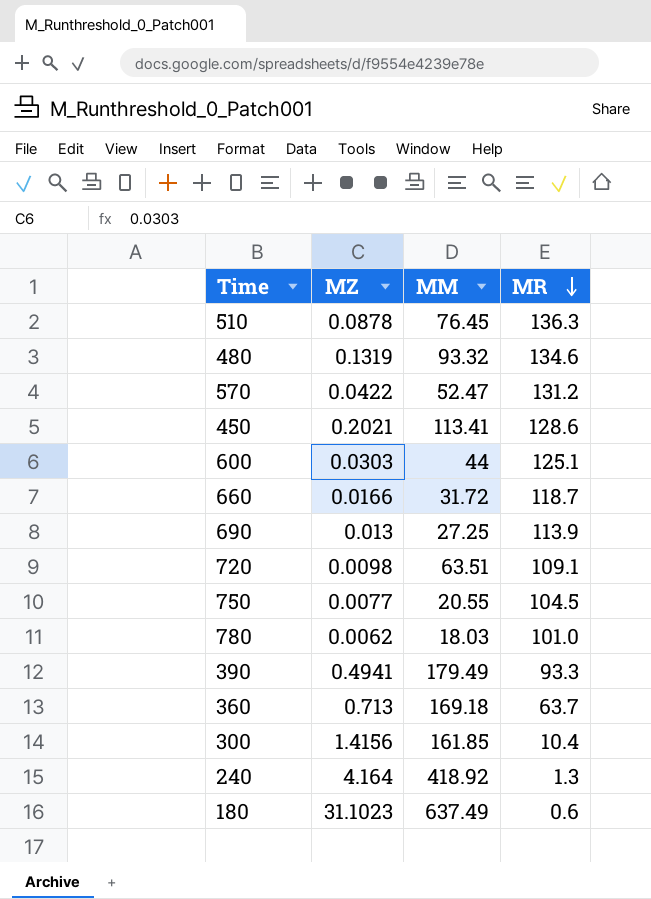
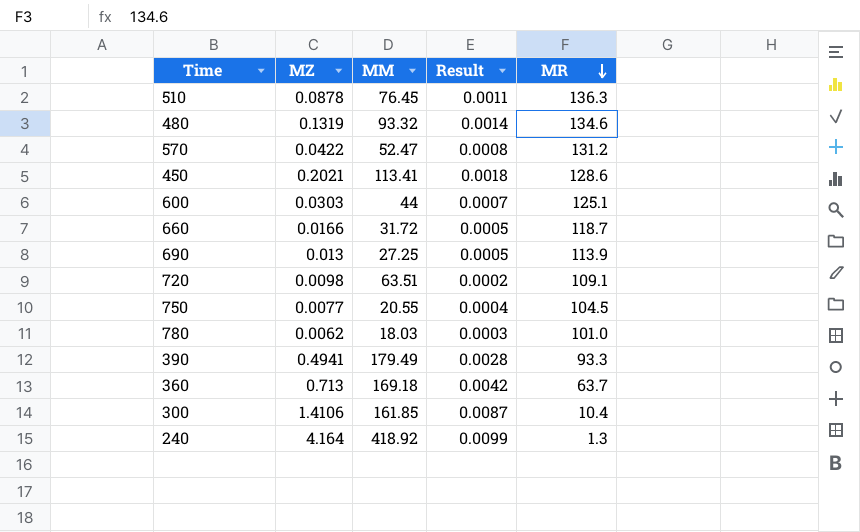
column Result | formula: none -> [MZ] / [MM]
row 180: 31.1023 | 637.49 | 0.6 -> none
300 | MZ: 1.4156 -> 1.4106

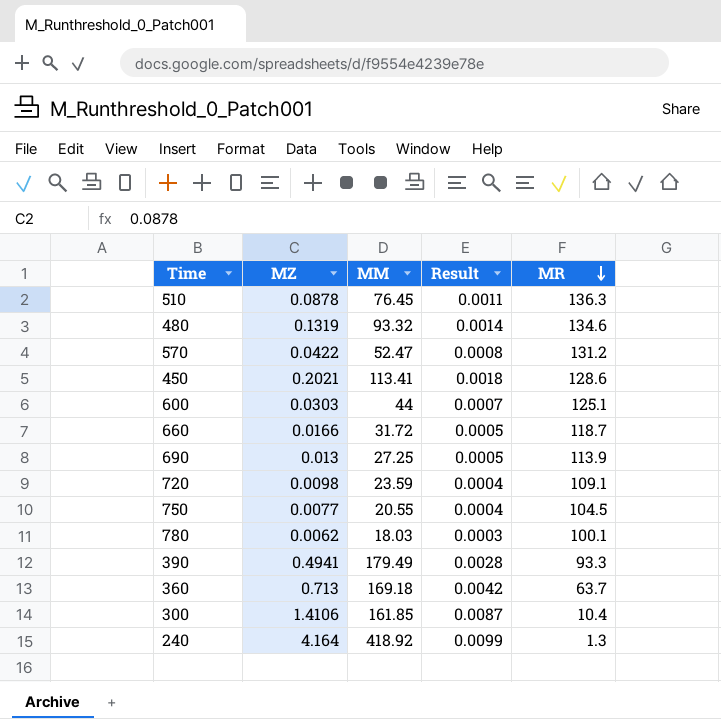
720 | MM: 63.51 -> 23.59
720 | Result: 0.0002 -> 0.0004
780 | MR: 101.0 -> 100.1

